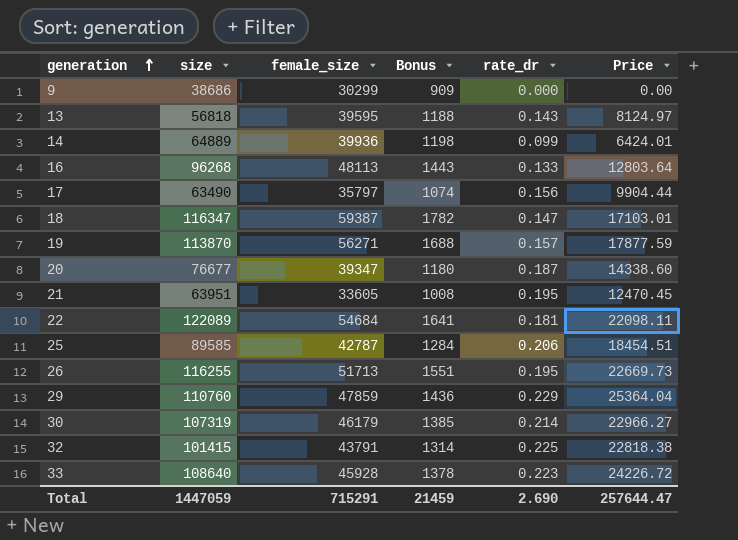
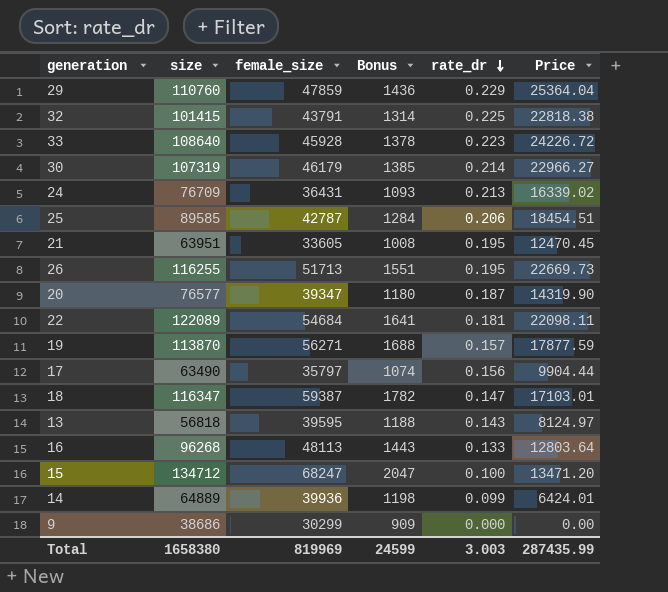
row order: generation ascending -> rate_dr descending
row 24: none -> 76709 | 36431 | 1093 | 0.213 | 16339.02
20 | size: 76677 -> 76577
20 | Price: 14338.60 -> 14319.90
row 15: none -> 134712 | 68247 | 2047 | 0.100 | 13471.20
Total | size: 1447059 -> 1658380
Total | female_size: 715291 -> 819969
Total | Bonus: 21459 -> 24599
Total | rate_dr: 2.690 -> 3.003
Total | Price: 257644.47 -> 287435.99

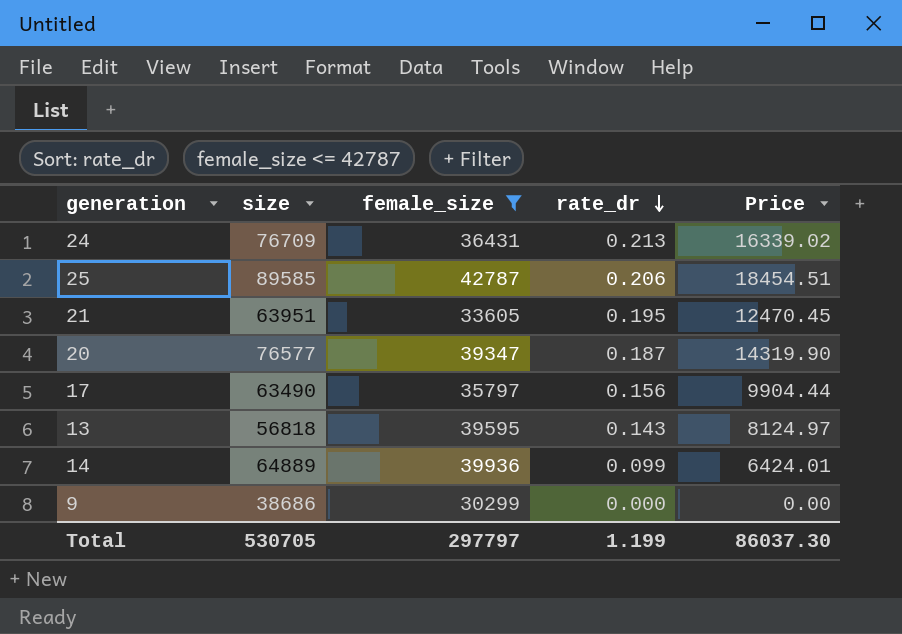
filter: none -> female_size <= 42787
column Bonus | formula: [female_size] * 0.03 -> none
Total | size: 1658380 -> 530705
Total | female_size: 819969 -> 297797
Total | rate_dr: 3.003 -> 1.199
Total | Price: 287435.99 -> 86037.30

